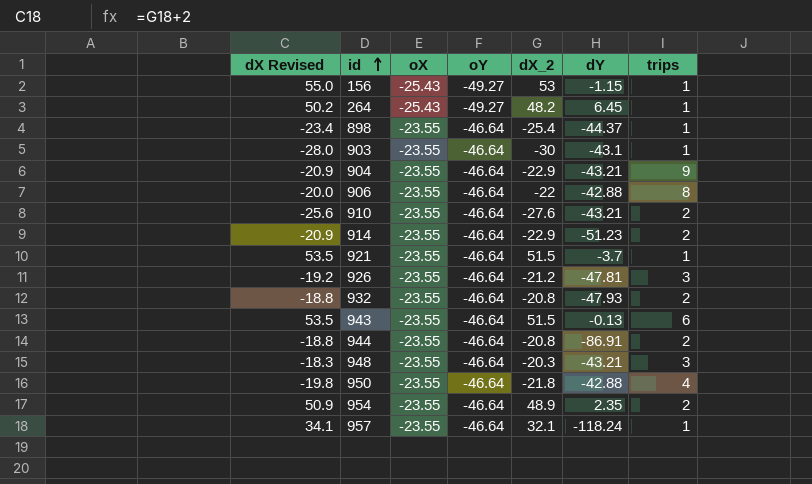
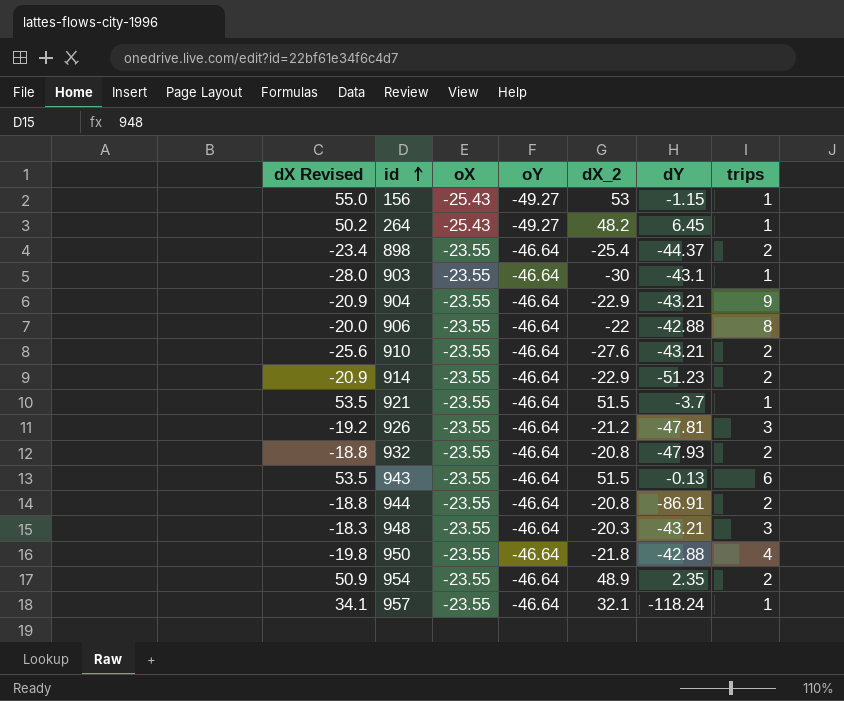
898 | trips: 1 -> 2

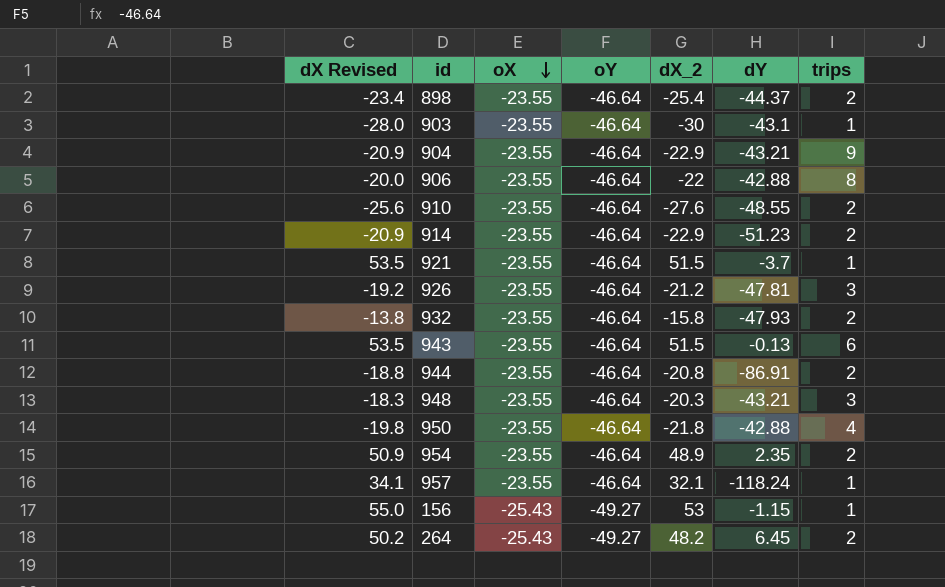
row order: id ascending -> oX descending
910 | dY: -43.21 -> -48.55
932 | dX Revised: -18.8 -> -13.8
932 | dX_2: -20.8 -> -15.8
264 | trips: 1 -> 2

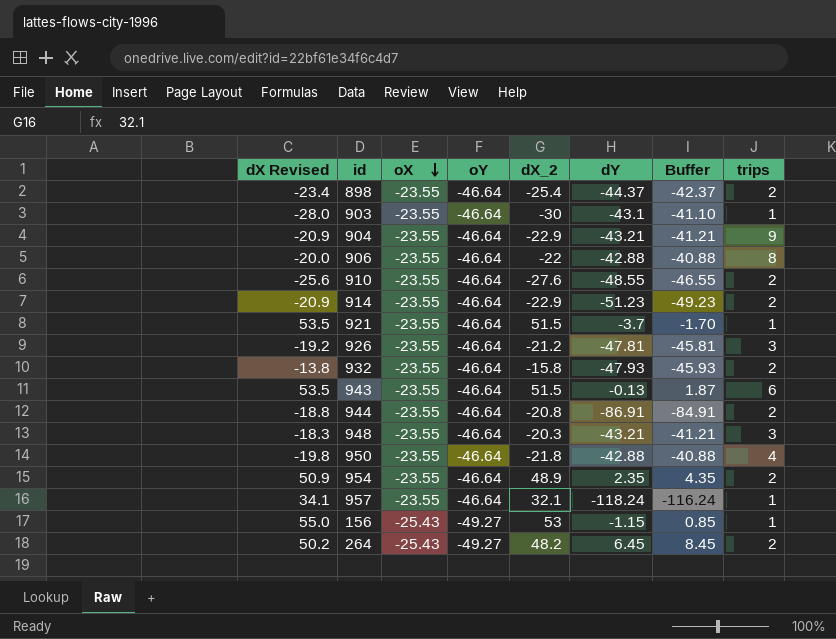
column Buffer | formula: none -> [dY] + 2

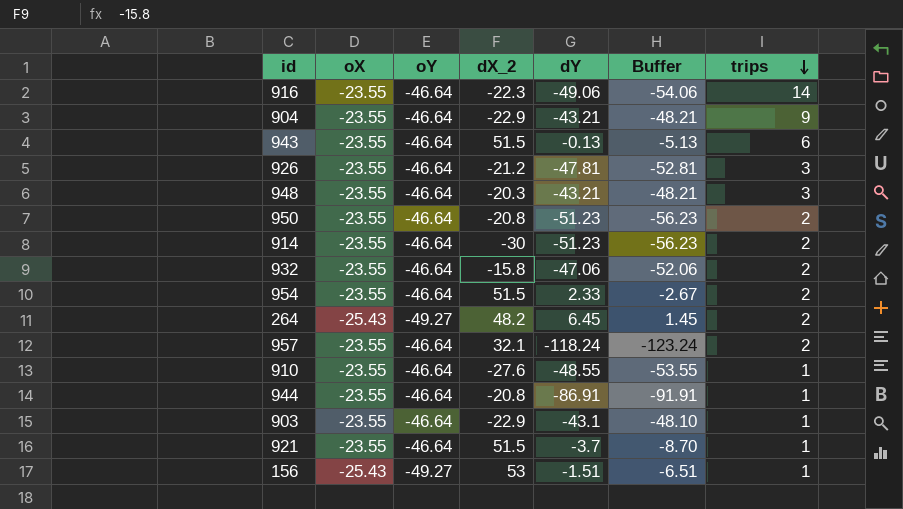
row order: oX descending -> trips descending
column dX Revised | formula: [dX_2] + 2 -> none
column Buffer | formula: [dY] + 2 -> [dY] - 5
row 898: -23.4 | -23.55 | -46.64 | -25.4 | -44.37 | -42.37 | 2 -> none
row 906: -20.0 | -23.55 | -46.64 | -22 | -42.88 | -40.88 | 8 -> none
row 916: none -> -23.55 | -46.64 | -22.3 | -49.06 | -54.06 | 14
950 | dX_2: -21.8 -> -20.8
950 | dY: -42.88 -> -51.23
950 | trips: 4 -> 2
914 | dX_2: -22.9 -> -30
932 | dY: -47.93 -> -47.06
954 | dX_2: 48.9 -> 51.5
954 | dY: 2.35 -> 2.33
957 | trips: 1 -> 2
910 | trips: 2 -> 1
944 | trips: 2 -> 1
903 | dX_2: -30 -> -22.9
156 | dY: -1.15 -> -1.51

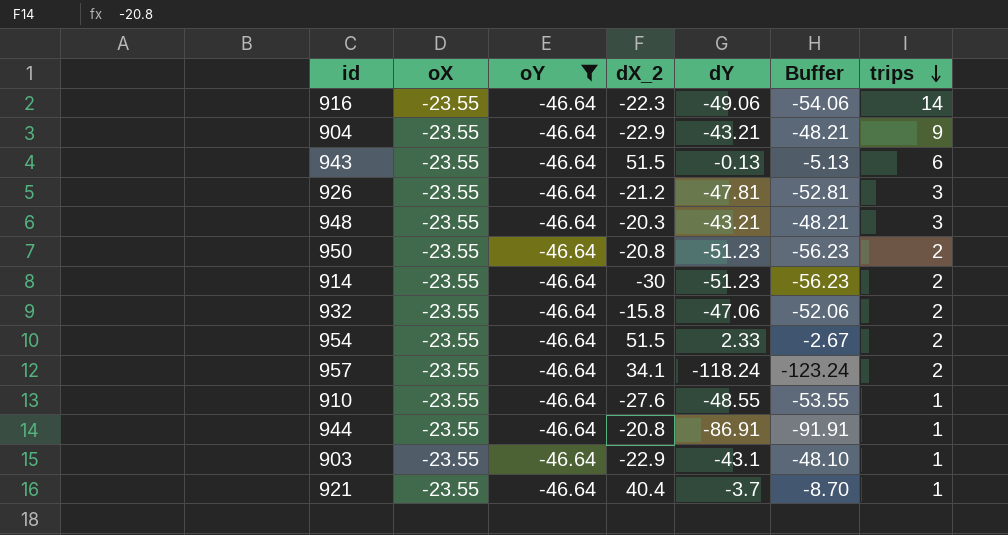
filter: none -> oY = -46.64
957 | dX_2: 32.1 -> 34.1
921 | dX_2: 51.5 -> 40.4

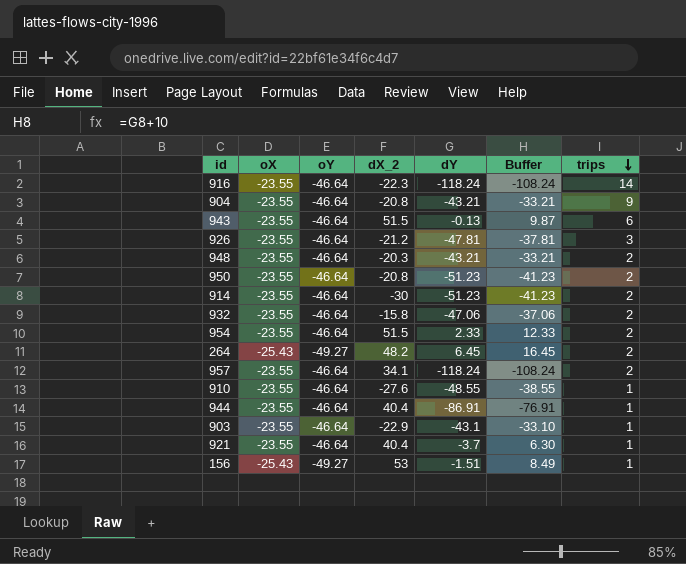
filter: oY = -46.64 -> none
column Buffer | formula: [dY] - 5 -> [dY] + 10
916 | dY: -49.06 -> -118.24
904 | dX_2: -22.9 -> -20.8
948 | trips: 3 -> 2
944 | dX_2: -20.8 -> 40.4

